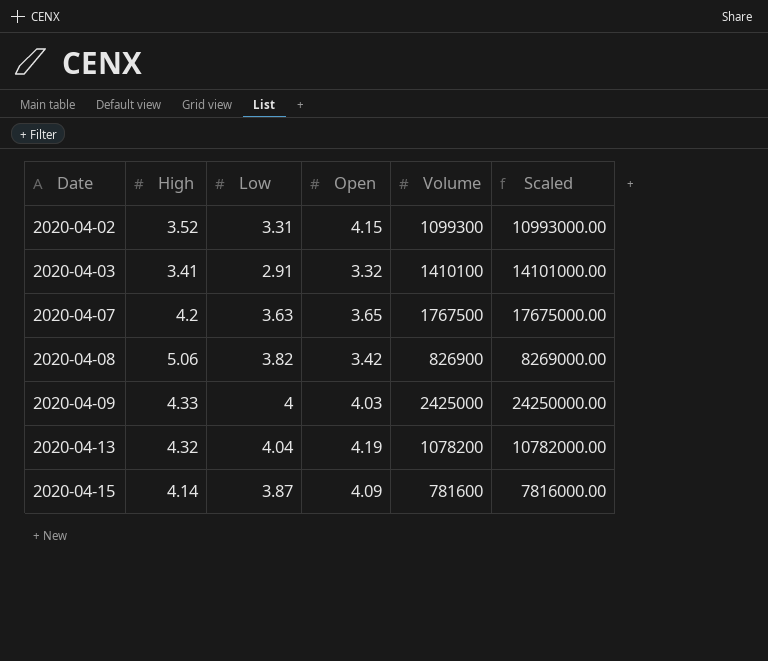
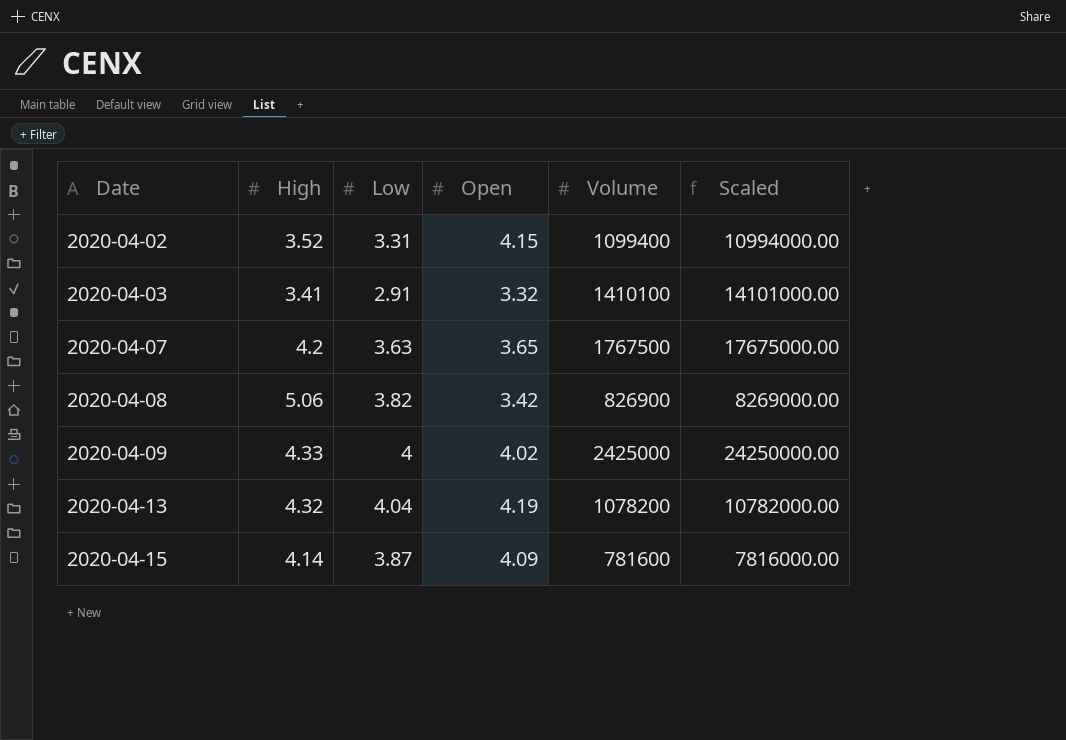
2020-04-02 | Volume: 1099300 -> 1099400
2020-04-02 | Scaled: 10993000.00 -> 10994000.00
2020-04-09 | Open: 4.03 -> 4.02

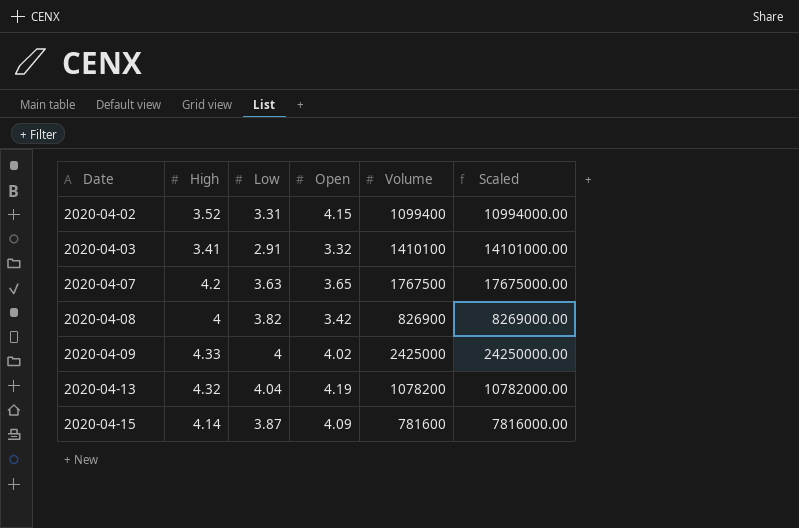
2020-04-08 | High: 5.06 -> 4

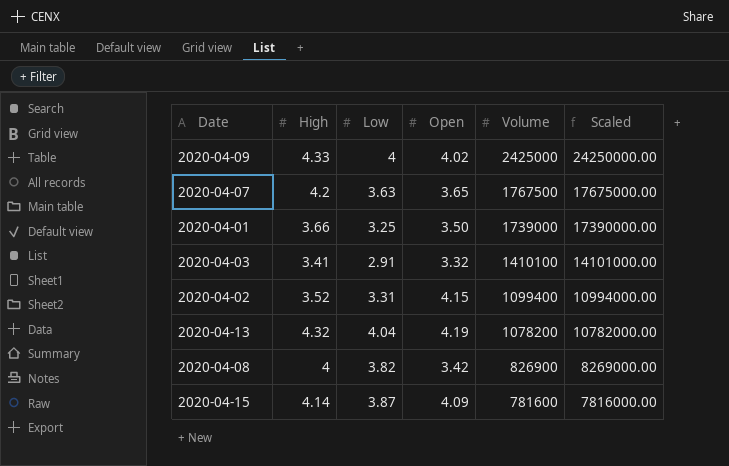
row order: Date ascending -> Volume descending
row 2020-04-01: none -> 3.66 | 3.25 | 3.50 | 1739000 | 17390000.00

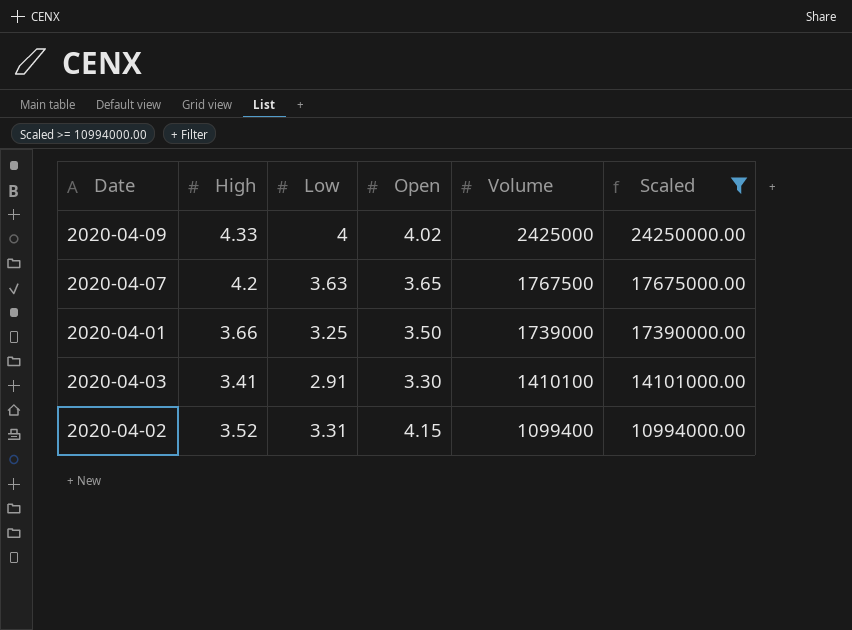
filter: none -> Scaled >= 10994000.00
2020-04-03 | Open: 3.32 -> 3.30

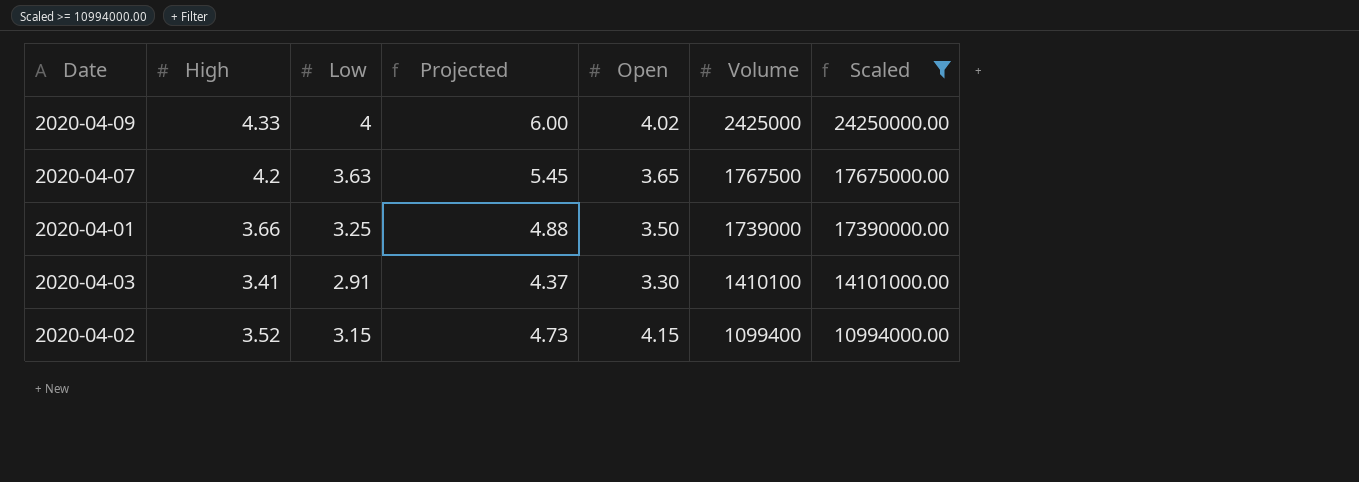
column Projected | formula: none -> [Low] * 1.5
2020-04-02 | Low: 3.31 -> 3.15

